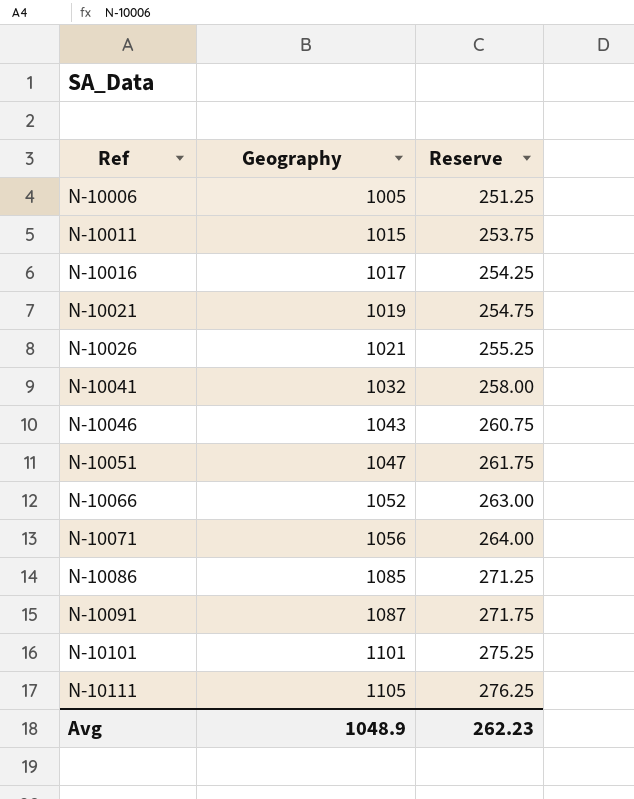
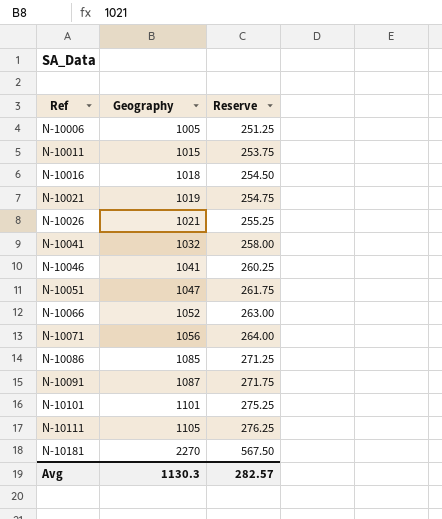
N-10016 | Geography: 1017 -> 1018
N-10016 | Reserve: 254.25 -> 254.50
N-10046 | Geography: 1043 -> 1041
N-10046 | Reserve: 260.75 -> 260.25
row N-10181: none -> 2270 | 567.50
Avg | Geography: 1048.9 -> 1130.3
Avg | Reserve: 262.23 -> 282.57

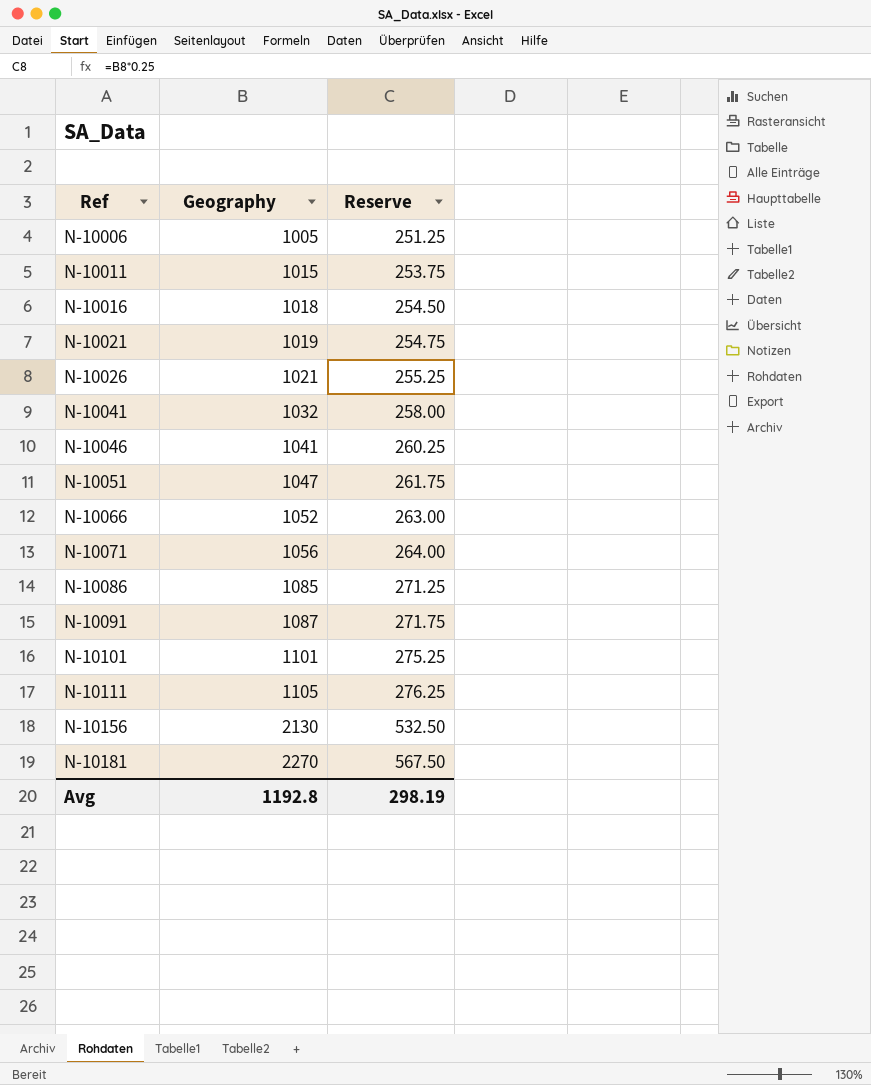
row N-10156: none -> 2130 | 532.50
Avg | Geography: 1130.3 -> 1192.8
Avg | Reserve: 282.57 -> 298.19

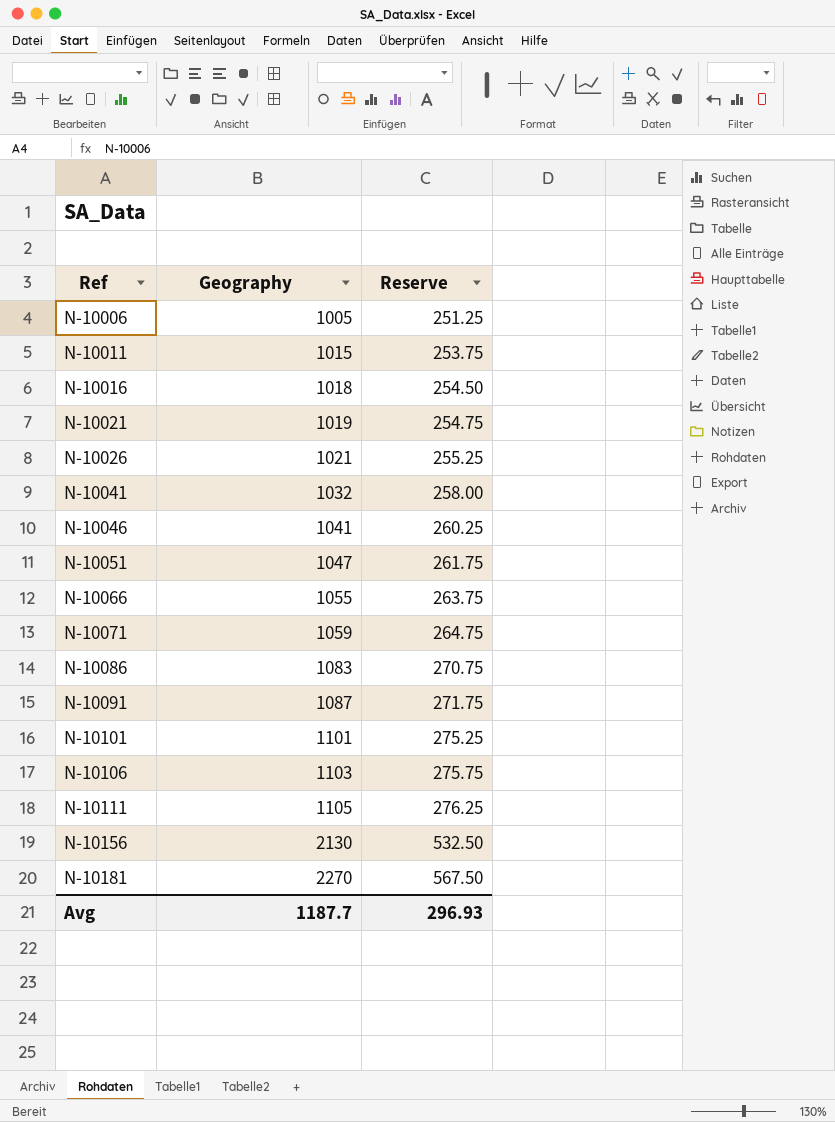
N-10066 | Geography: 1052 -> 1055
N-10066 | Reserve: 263.00 -> 263.75
N-10071 | Geography: 1056 -> 1059
N-10071 | Reserve: 264.00 -> 264.75
N-10086 | Geography: 1085 -> 1083
N-10086 | Reserve: 271.25 -> 270.75
row N-10106: none -> 1103 | 275.75
Avg | Geography: 1192.8 -> 1187.7
Avg | Reserve: 298.19 -> 296.93

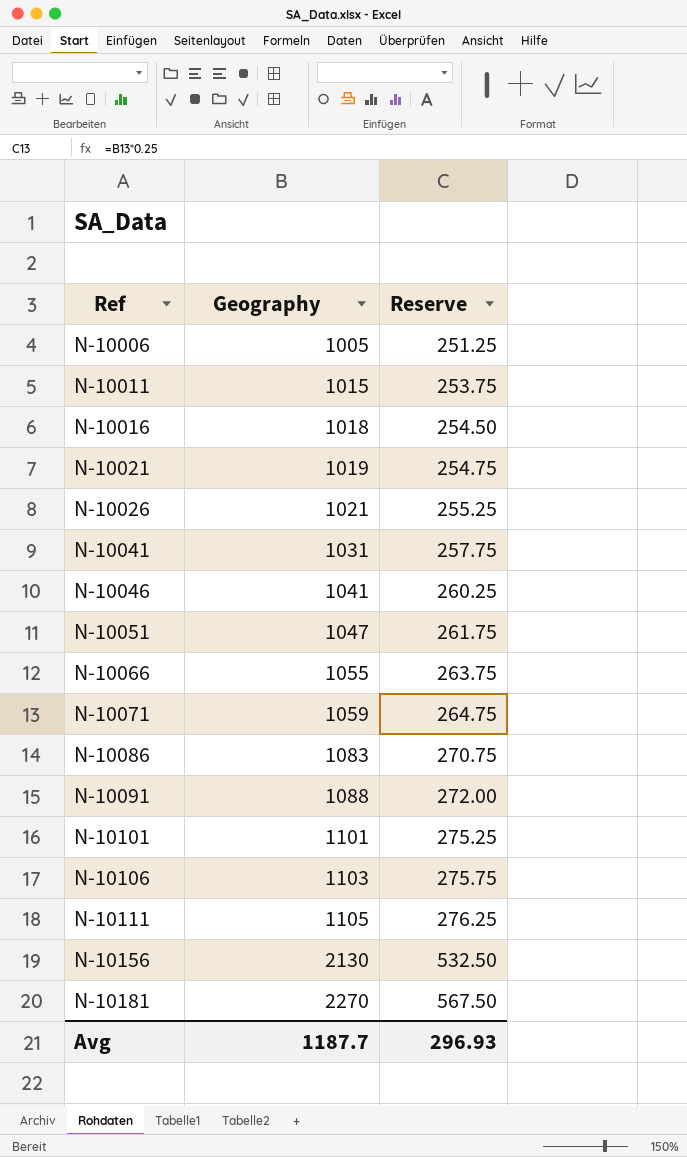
N-10041 | Geography: 1032 -> 1031
N-10041 | Reserve: 258.00 -> 257.75
N-10091 | Geography: 1087 -> 1088
N-10091 | Reserve: 271.75 -> 272.00

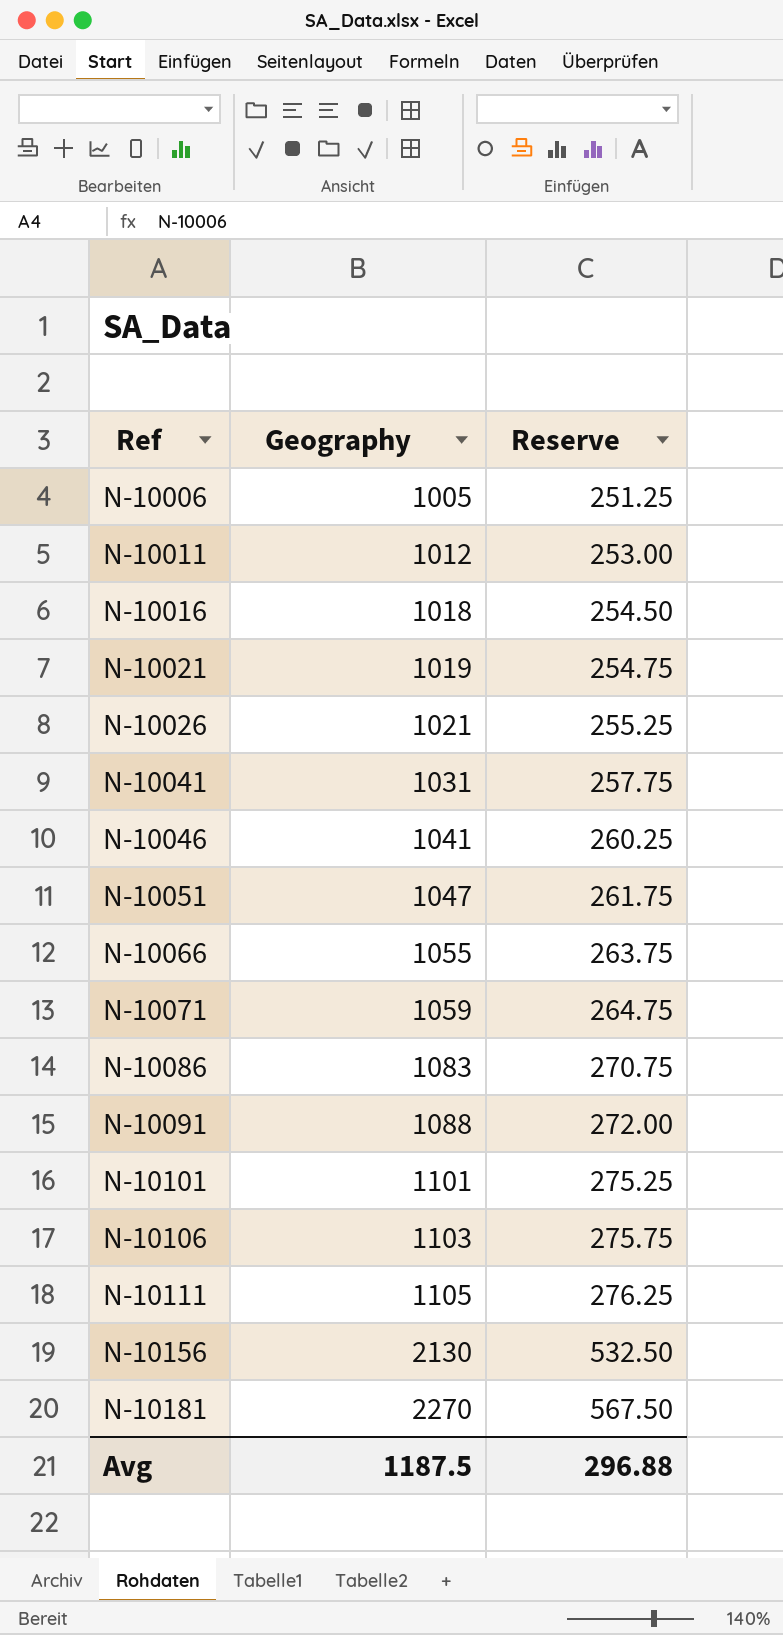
N-10011 | Geography: 1015 -> 1012
N-10011 | Reserve: 253.75 -> 253.00
Avg | Geography: 1187.7 -> 1187.5
Avg | Reserve: 296.93 -> 296.88

